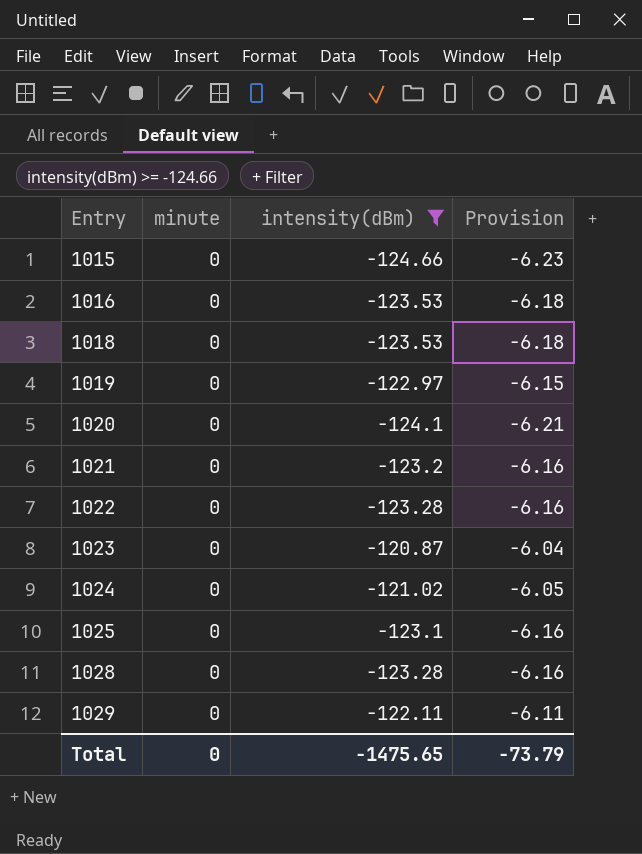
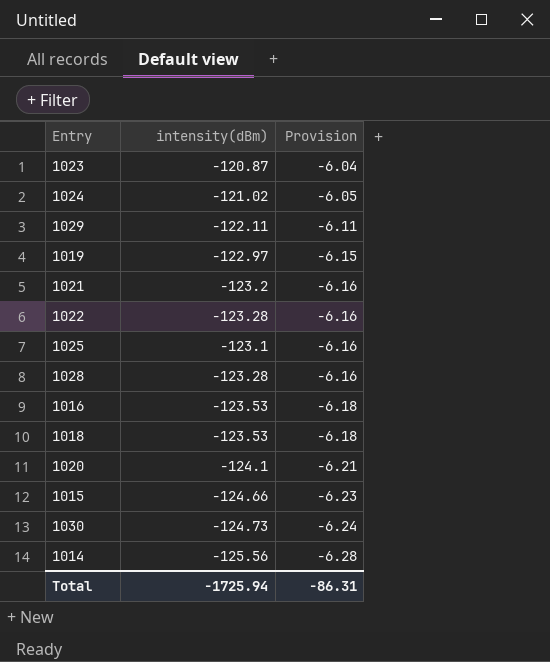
filter: intensity(dBm) >= -124.66 -> none
row order: Entry ascending -> Provision descending
column minute | position: 2 -> none
Total | intensity(dBm): -1475.65 -> -1725.94
Total | Provision: -73.79 -> -86.31

